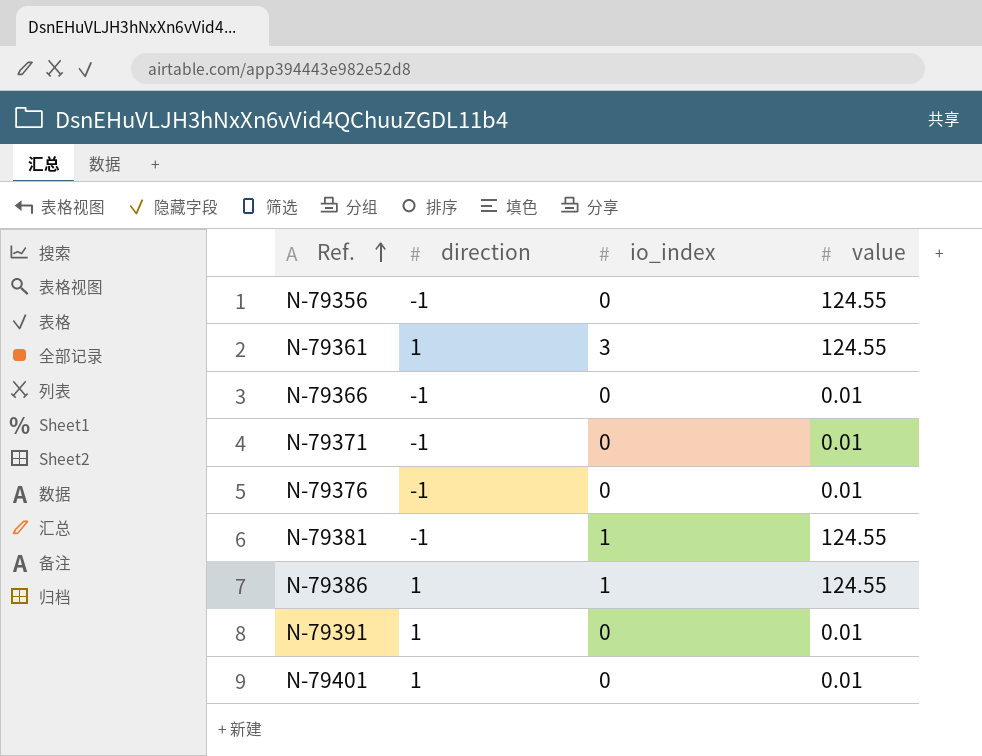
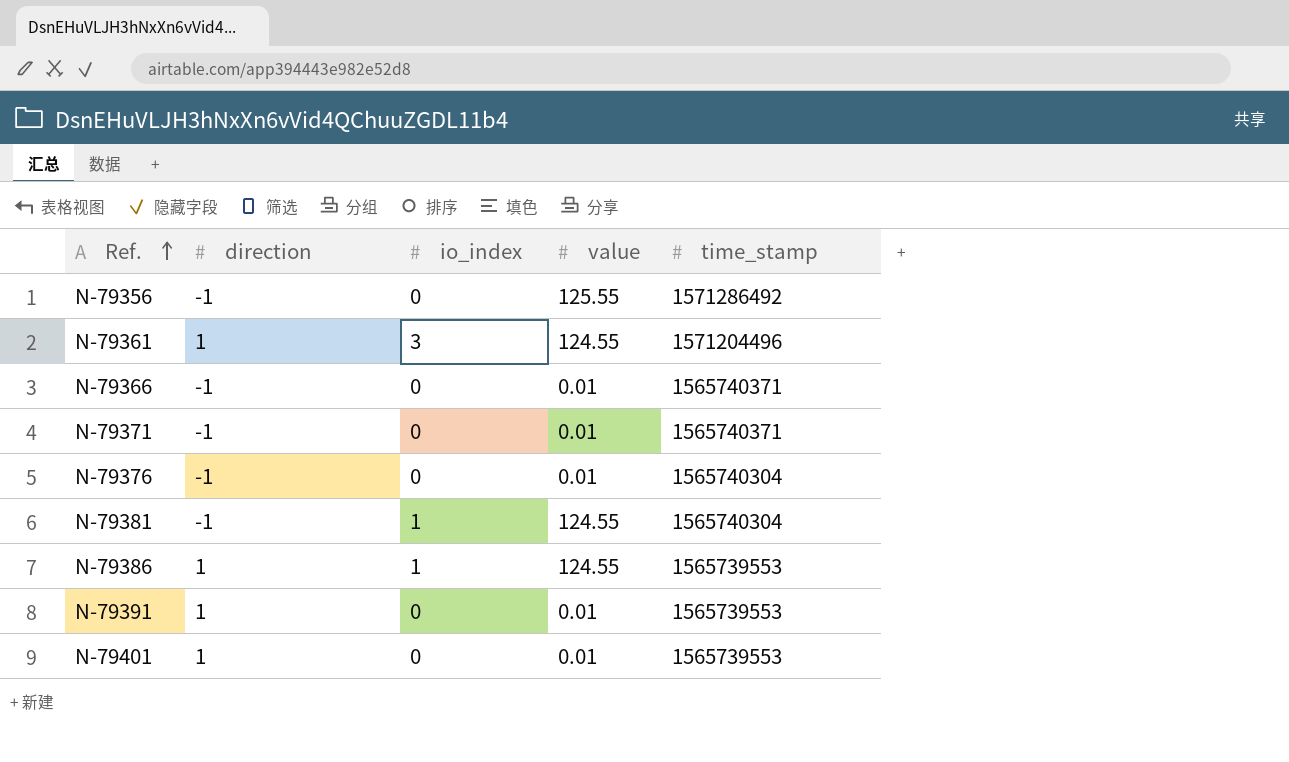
column time_stamp | position: none -> 5
N-79356 | value: 124.55 -> 125.55

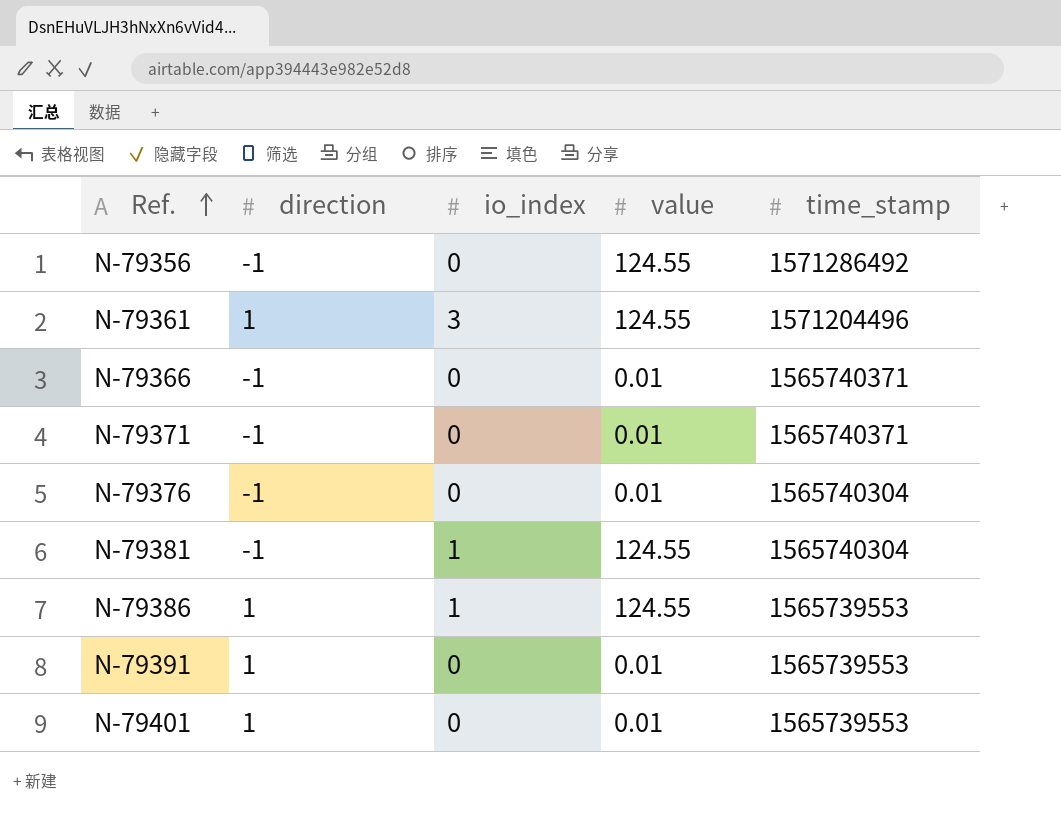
N-79356 | value: 125.55 -> 124.55

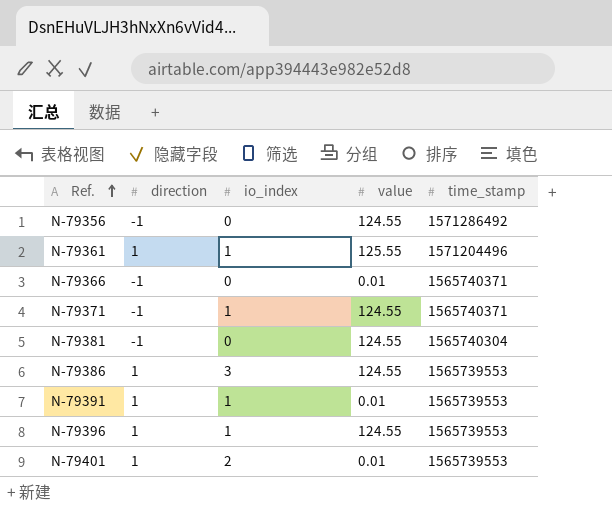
row N-79376: -1 | 0 | 0.01 | 1565740304 -> none
N-79361 | io_index: 3 -> 1
N-79361 | value: 124.55 -> 125.55
N-79371 | io_index: 0 -> 1
N-79371 | value: 0.01 -> 124.55
N-79381 | io_index: 1 -> 0
N-79386 | io_index: 1 -> 3
N-79391 | io_index: 0 -> 1
row N-79396: none -> 1 | 1 | 124.55 | 1565739553
N-79401 | io_index: 0 -> 2

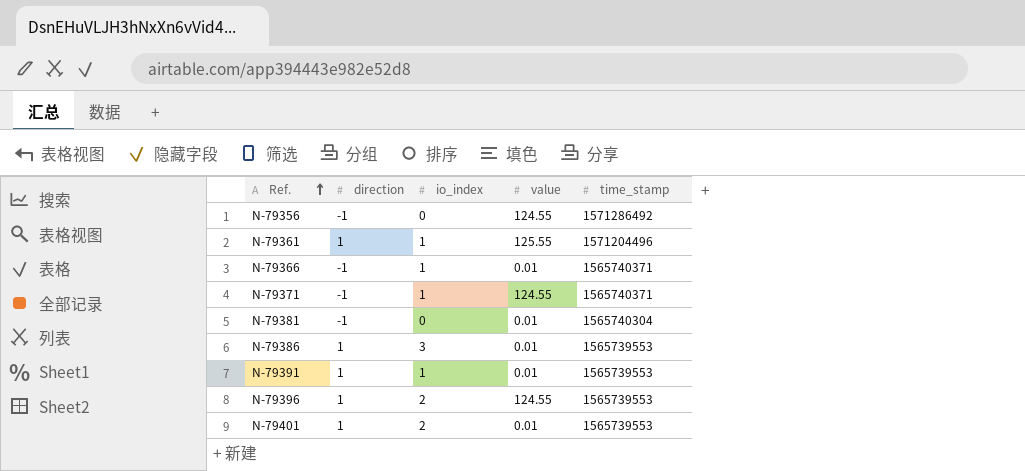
N-79366 | io_index: 0 -> 1
N-79381 | value: 124.55 -> 0.01
N-79386 | value: 124.55 -> 0.01
N-79396 | io_index: 1 -> 2

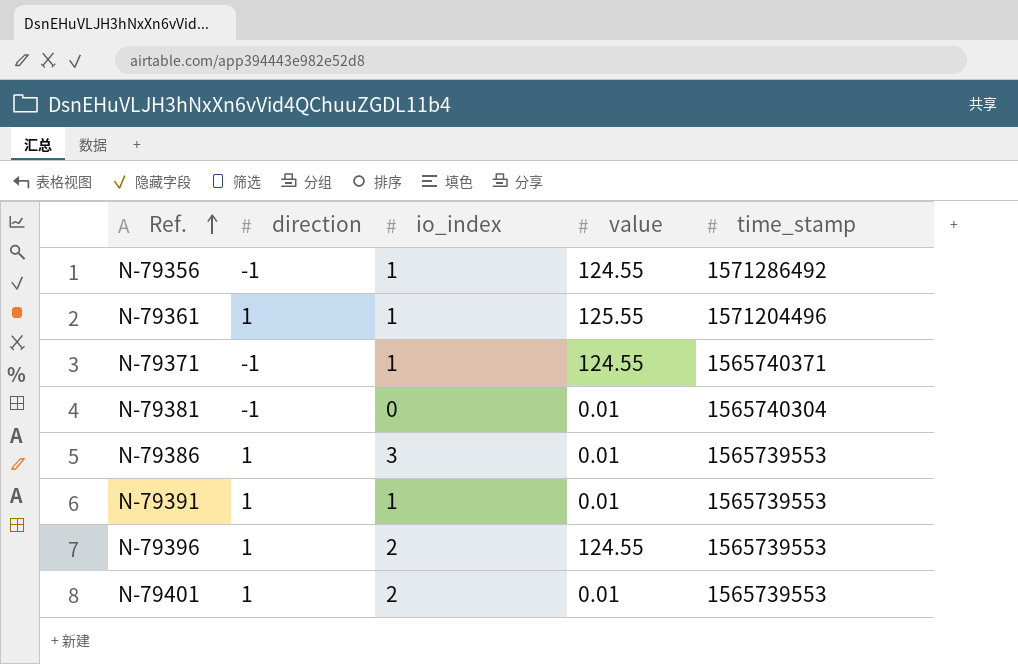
row N-79366: -1 | 1 | 0.01 | 1565740371 -> none
N-79356 | io_index: 0 -> 1

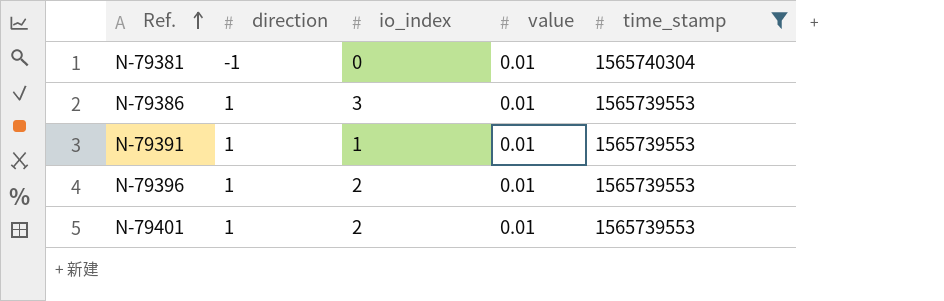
filter: none -> time_stamp <= 1565740304
N-79396 | value: 124.55 -> 0.01

